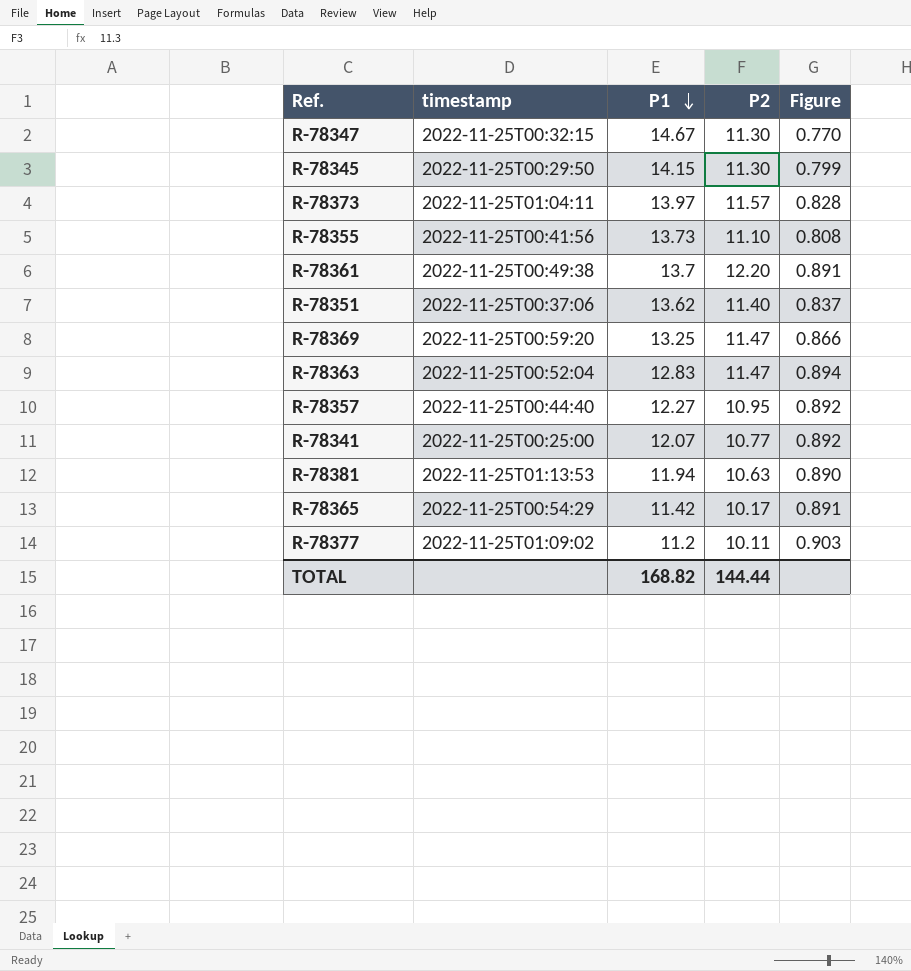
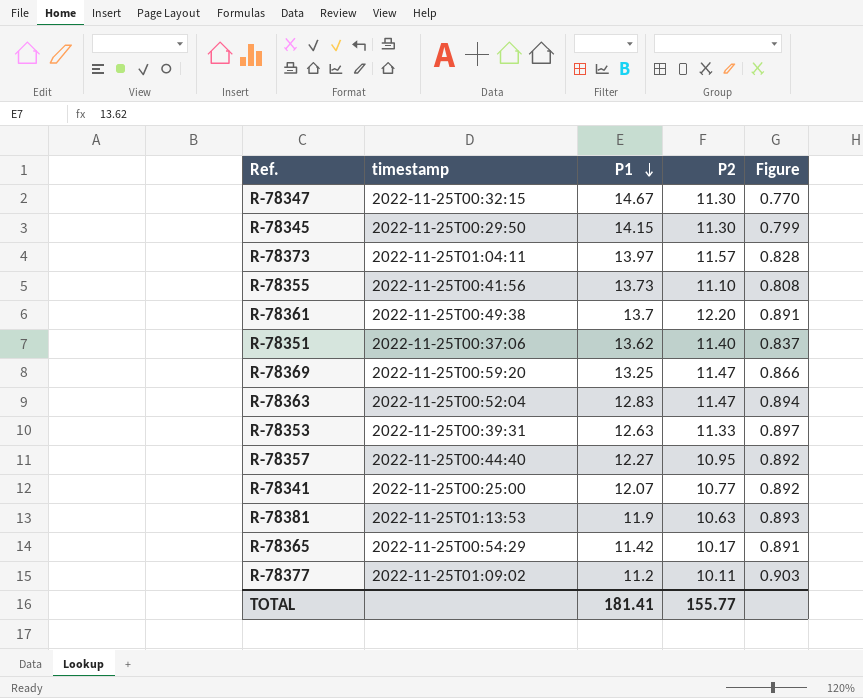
row R-78353: none -> 2022-11-25T00:39:31 | 12.63 | 11.33 | 0.897
R-78381 | P1: 11.94 -> 11.9
R-78381 | Figure: 0.890 -> 0.893
TOTAL | P1: 168.82 -> 181.41
TOTAL | P2: 144.44 -> 155.77

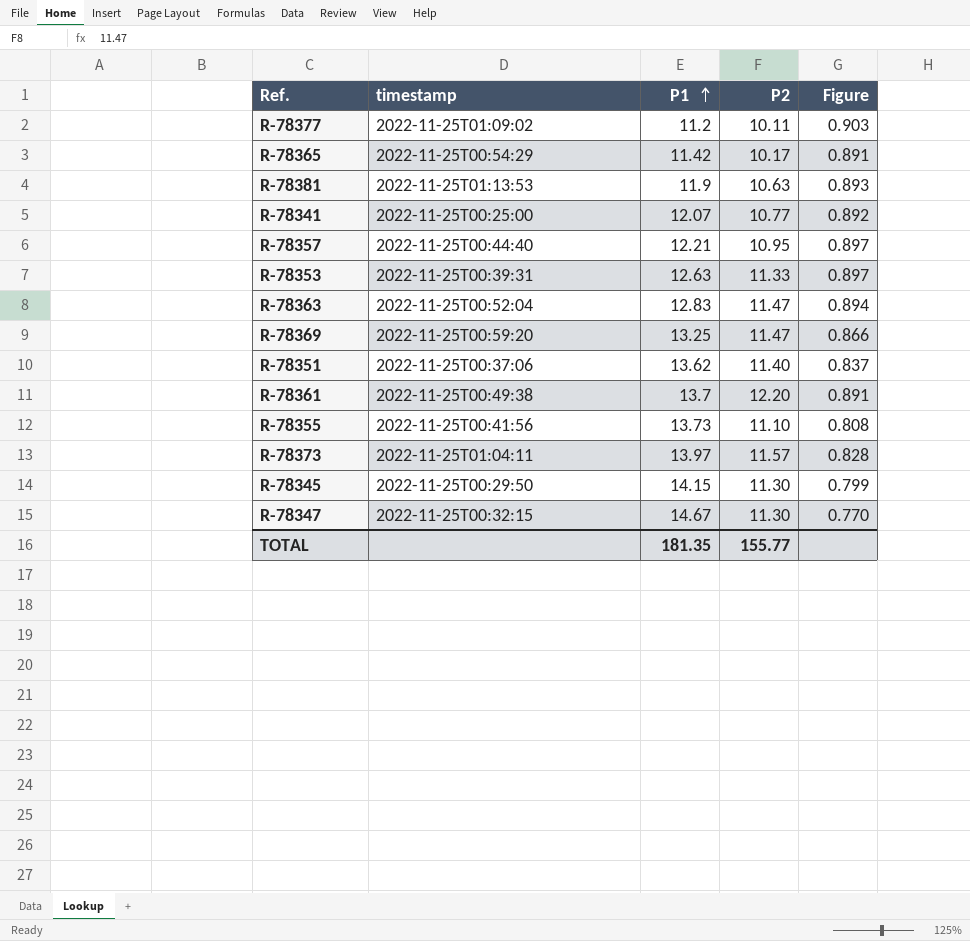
row order: P1 descending -> P1 ascending
R-78357 | P1: 12.27 -> 12.21
R-78357 | Figure: 0.892 -> 0.897
TOTAL | P1: 181.41 -> 181.35

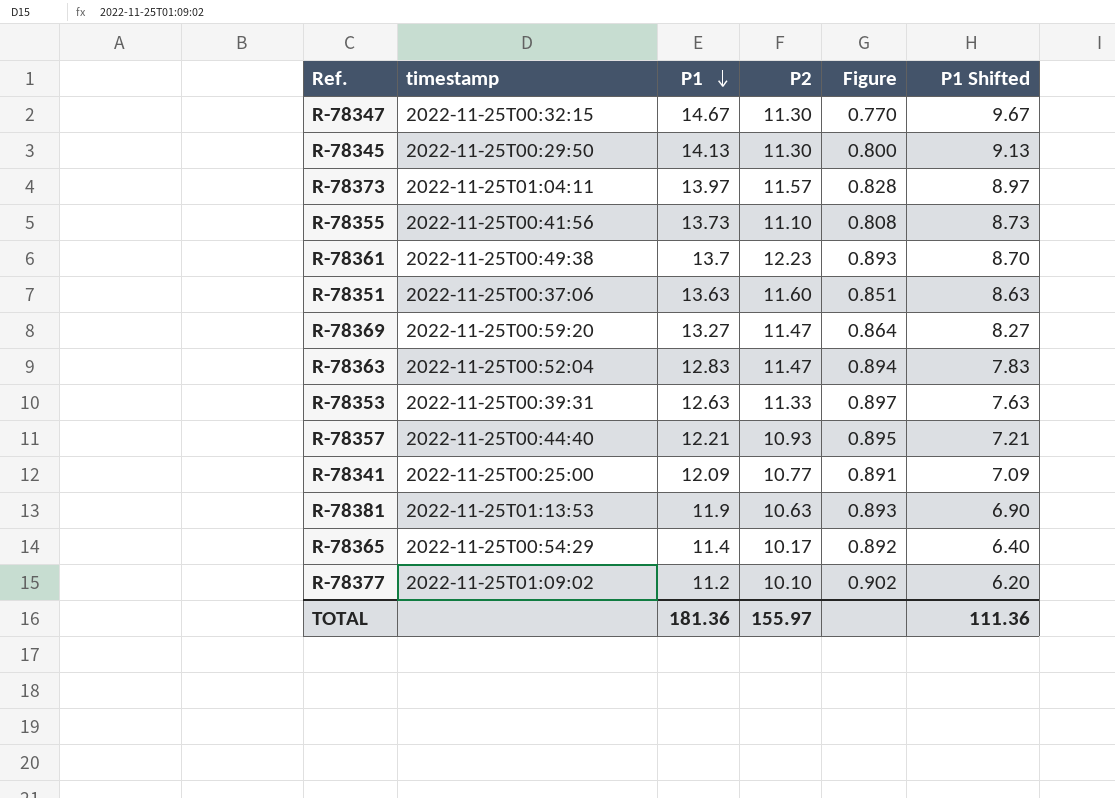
row order: P1 ascending -> P1 descending
column P1 Shifted | formula: none -> [P1] - 5
R-78345 | P1: 14.15 -> 14.13
R-78345 | Figure: 0.799 -> 0.800
R-78361 | P2: 12.20 -> 12.23
R-78361 | Figure: 0.891 -> 0.893
R-78351 | P1: 13.62 -> 13.63
R-78351 | P2: 11.40 -> 11.60
R-78351 | Figure: 0.837 -> 0.851
R-78369 | P1: 13.25 -> 13.27
R-78369 | Figure: 0.866 -> 0.864
R-78357 | P2: 10.95 -> 10.93
R-78357 | Figure: 0.897 -> 0.895
R-78341 | P1: 12.07 -> 12.09
R-78341 | Figure: 0.892 -> 0.891
R-78365 | P1: 11.42 -> 11.4
R-78365 | Figure: 0.891 -> 0.892
R-78377 | P2: 10.11 -> 10.10
R-78377 | Figure: 0.903 -> 0.902
TOTAL | P1: 181.35 -> 181.36
TOTAL | P2: 155.77 -> 155.97

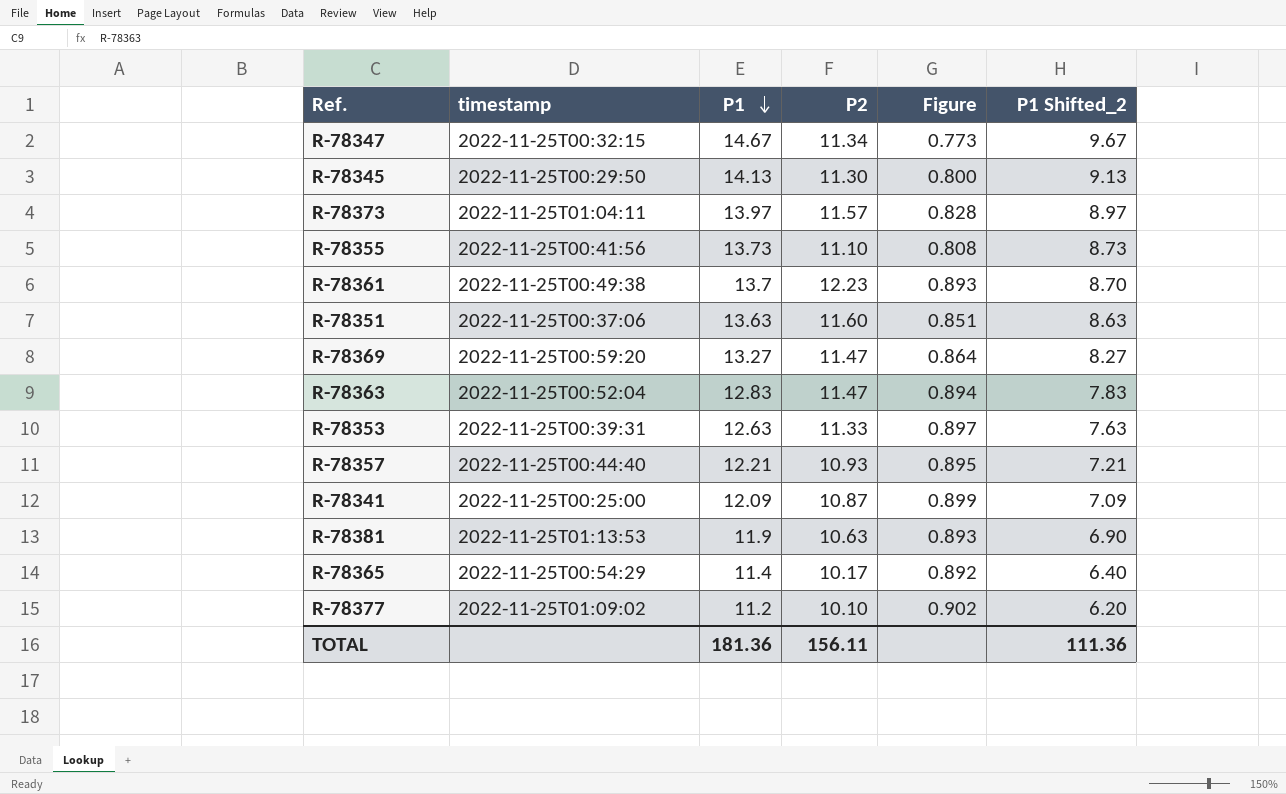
column name: P1 Shifted -> P1 Shifted_2
R-78347 | P2: 11.30 -> 11.34
R-78347 | Figure: 0.770 -> 0.773
R-78341 | P2: 10.77 -> 10.87
R-78341 | Figure: 0.891 -> 0.899
TOTAL | P2: 155.97 -> 156.11

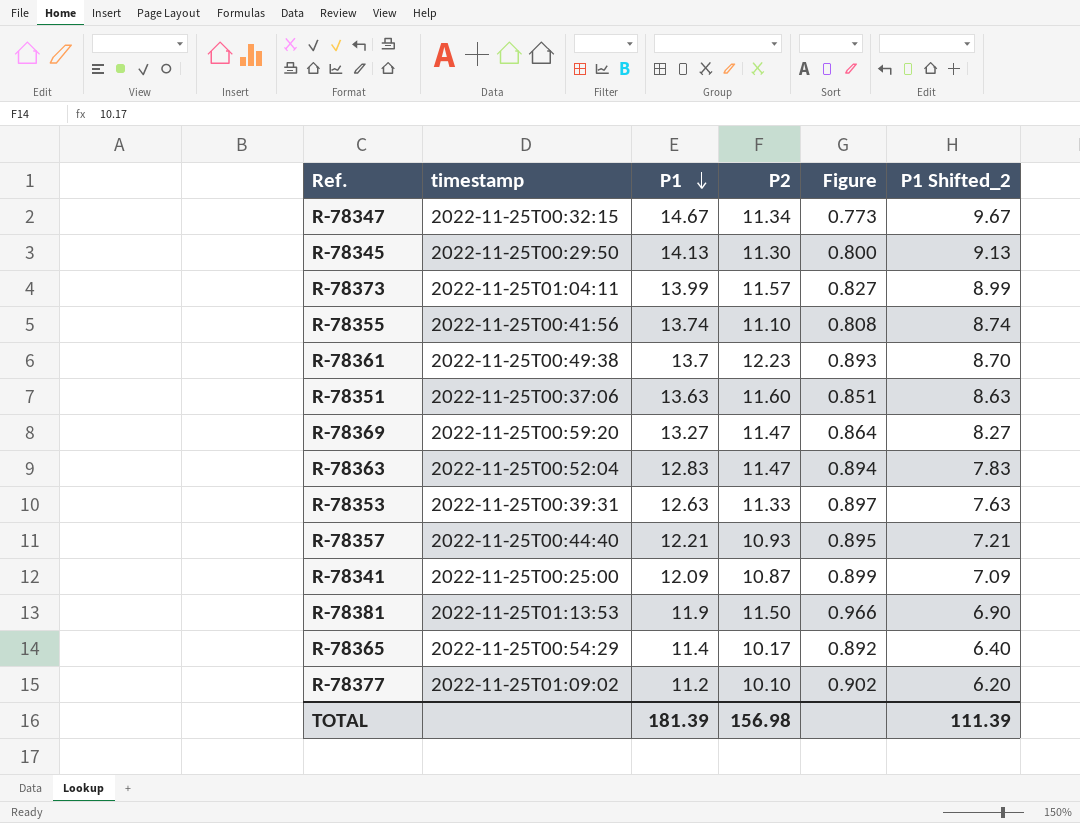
R-78373 | P1: 13.97 -> 13.99
R-78373 | Figure: 0.828 -> 0.827
R-78373 | P1 Shifted_2: 8.97 -> 8.99
R-78355 | P1: 13.73 -> 13.74
R-78355 | P1 Shifted_2: 8.73 -> 8.74
R-78381 | P2: 10.63 -> 11.50
R-78381 | Figure: 0.893 -> 0.966
TOTAL | P1: 181.36 -> 181.39
TOTAL | P2: 156.11 -> 156.98
TOTAL | P1 Shifted_2: 111.36 -> 111.39

